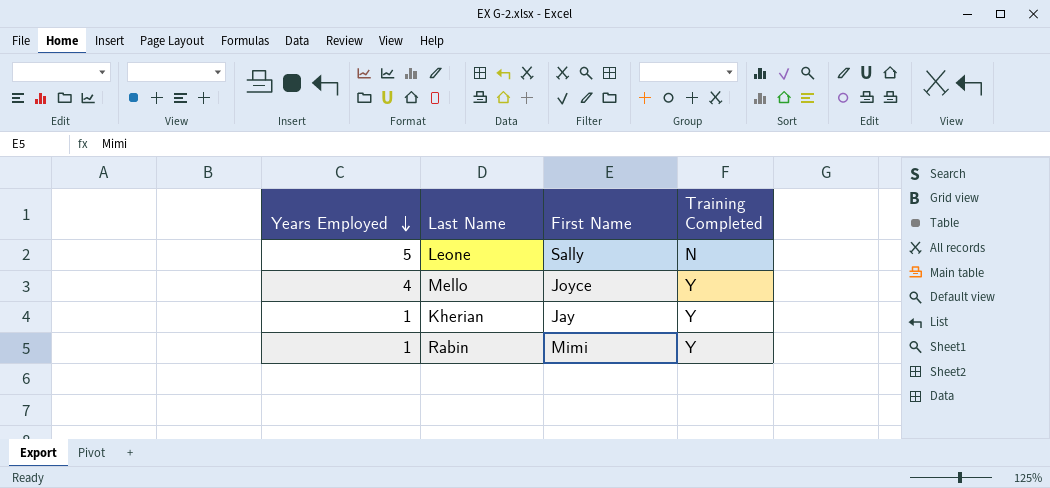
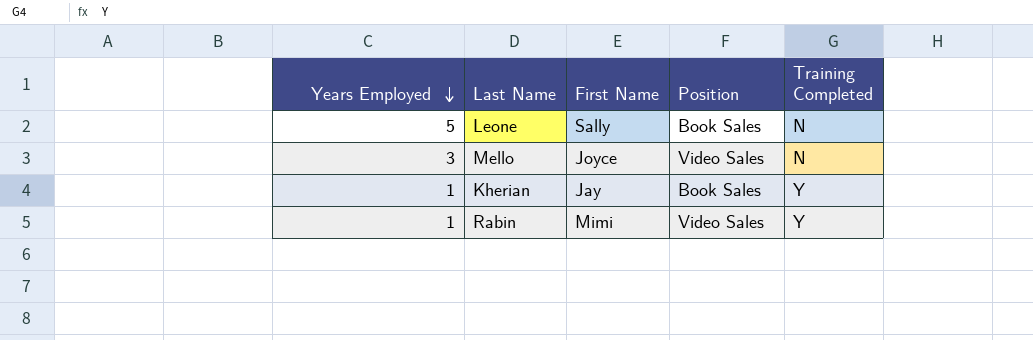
column Position | position: none -> 4
Mello | Years Employed: 4 -> 3
Mello | Training Completed: Y -> N

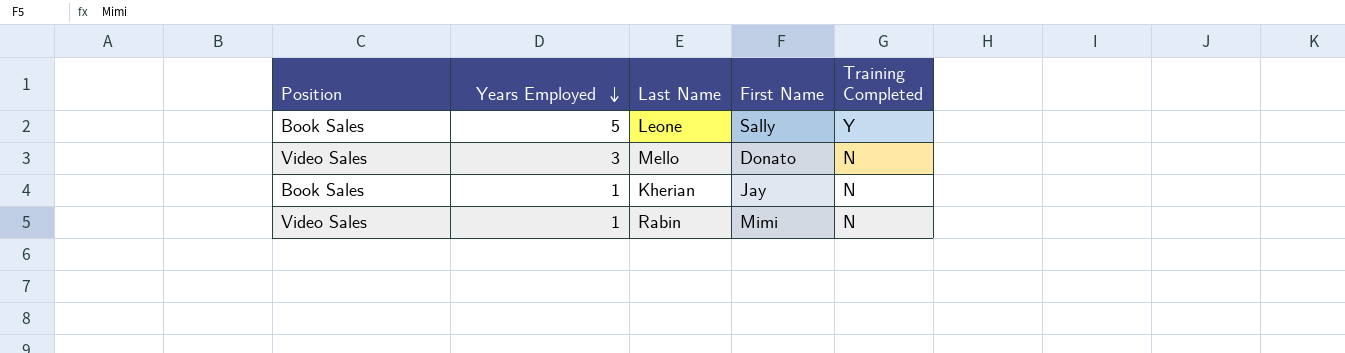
column Position | position: 4 -> 1
Leone | Training Completed: N -> Y
Mello | First Name: Joyce -> Donato
Kherian | Training Completed: Y -> N
Rabin | Training Completed: Y -> N

